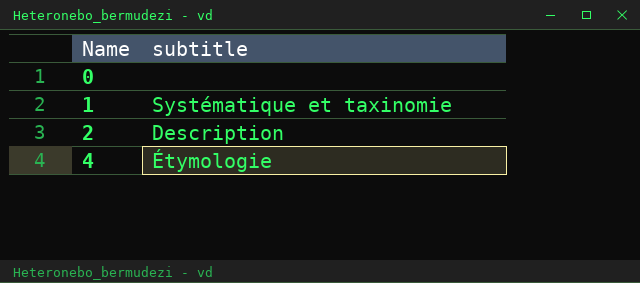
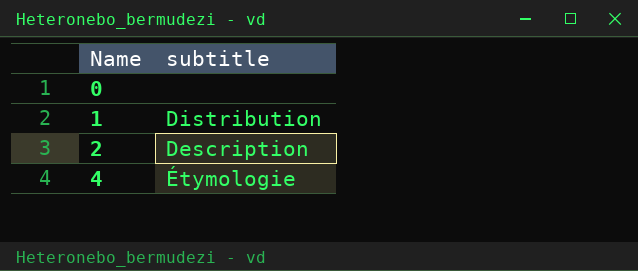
1 | subtitle: Systématique et taxinomie -> Distribution

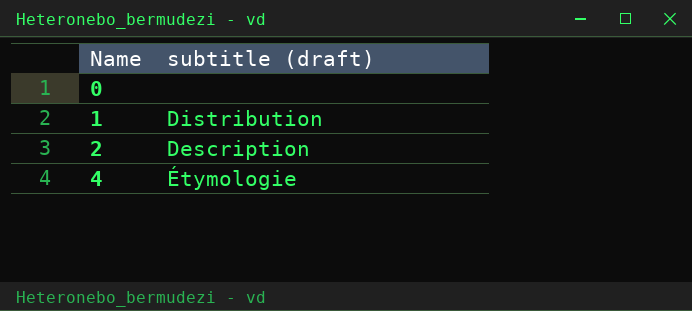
column name: subtitle -> subtitle (draft)

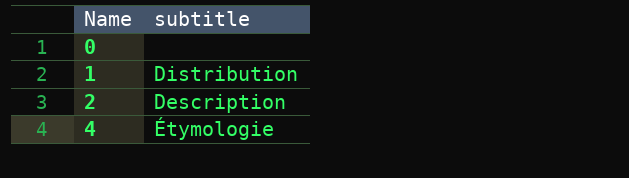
column name: subtitle (draft) -> subtitle

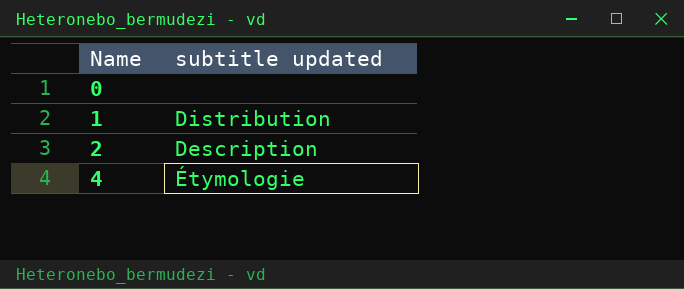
column name: subtitle -> subtitle updated

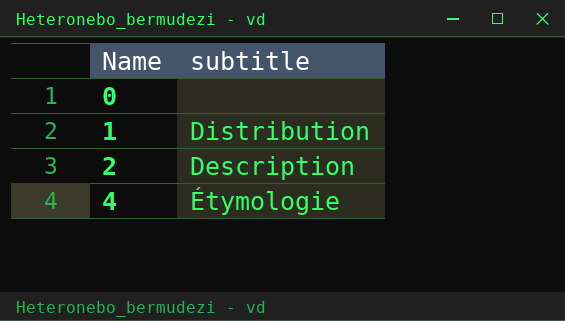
column name: subtitle updated -> subtitle

